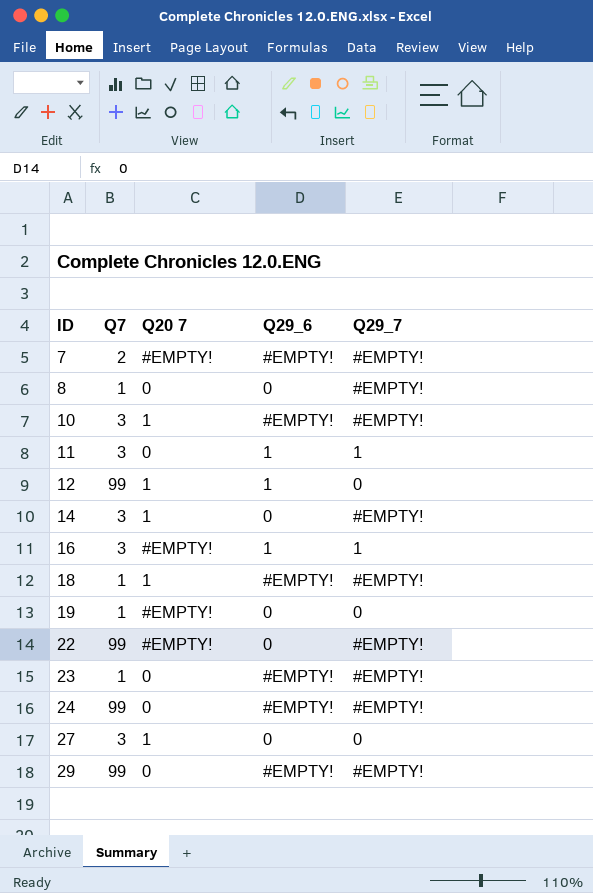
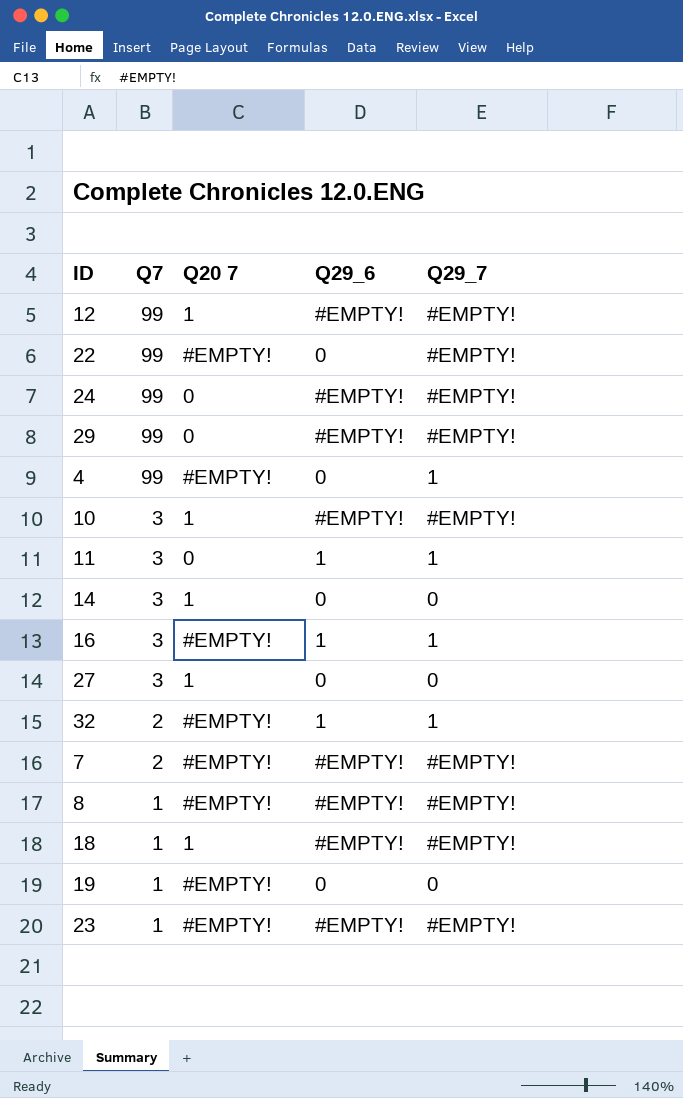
row order: ID ascending -> Q7 descending
12 | Q29_6: 1 -> #EMPTY!
12 | Q29_7: 0 -> #EMPTY!
row 4: none -> 99 | #EMPTY! | 0 | 1
14 | Q29_7: #EMPTY! -> 0
row 32: none -> 2 | #EMPTY! | 1 | 1
8 | Q20 7: 0 -> #EMPTY!
8 | Q29_6: 0 -> #EMPTY!
23 | Q20 7: 0 -> #EMPTY!

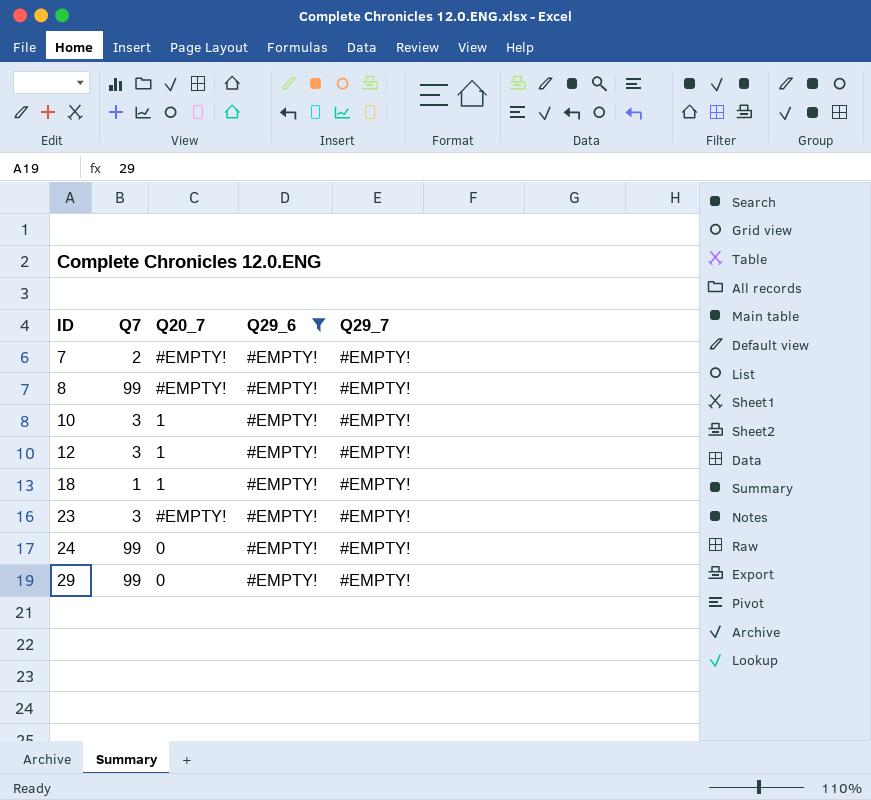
filter: none -> Q29_6 = #EMPTY!
row order: Q7 descending -> ID ascending
column name: Q20 7 -> Q20_7
8 | Q7: 1 -> 99
12 | Q7: 99 -> 3
23 | Q7: 1 -> 3

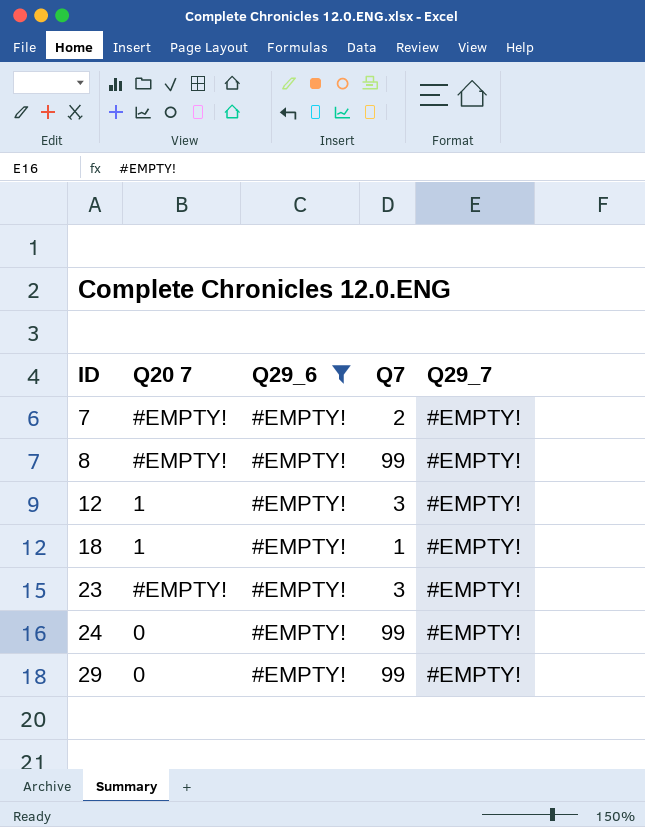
column name: Q20_7 -> Q20 7
column Q7 | position: 2 -> 4
row 10: 3 | 1 | #EMPTY! | #EMPTY! -> none

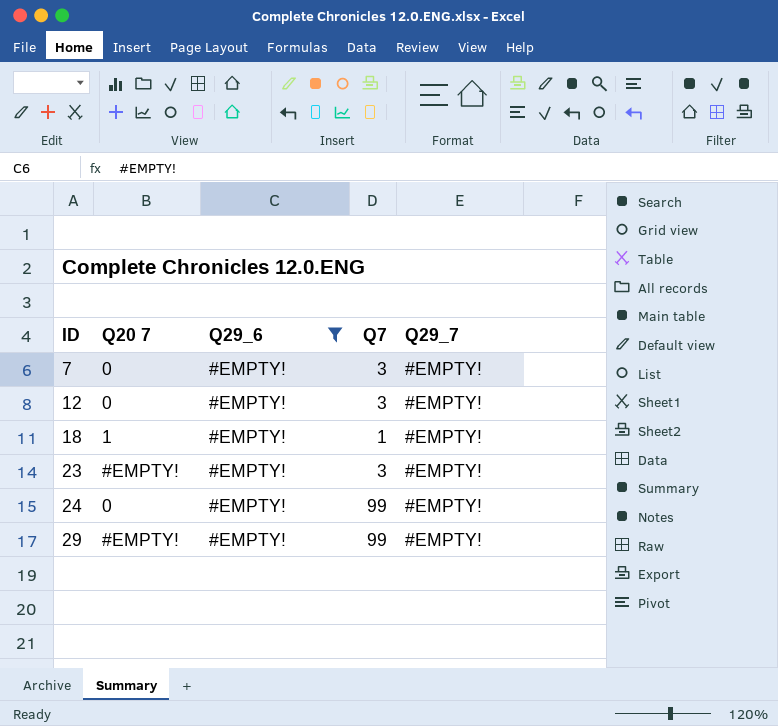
row 8: #EMPTY! | #EMPTY! | 99 | #EMPTY! -> none
7 | Q20 7: #EMPTY! -> 0
7 | Q7: 2 -> 3
12 | Q20 7: 1 -> 0
29 | Q20 7: 0 -> #EMPTY!

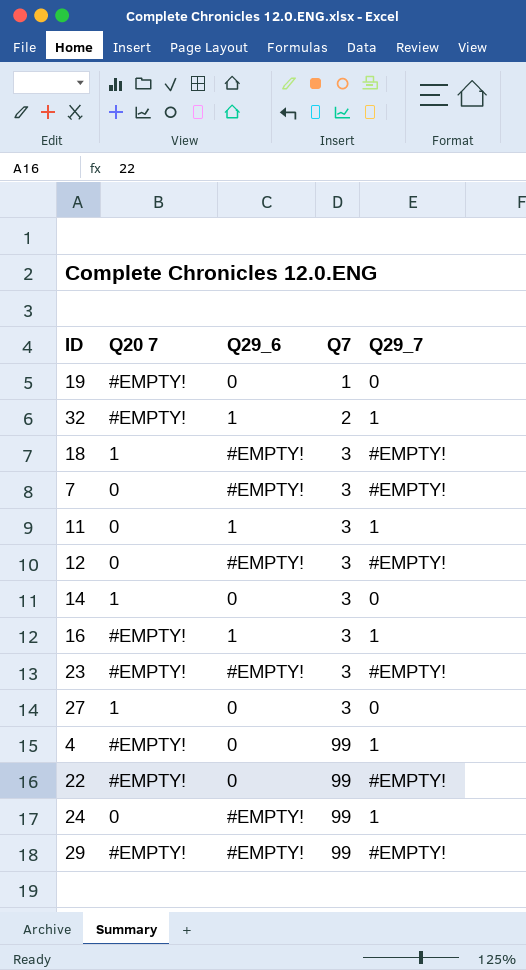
filter: Q29_6 = #EMPTY! -> none
row order: ID ascending -> Q7 ascending
18 | Q7: 1 -> 3
24 | Q29_7: #EMPTY! -> 1

